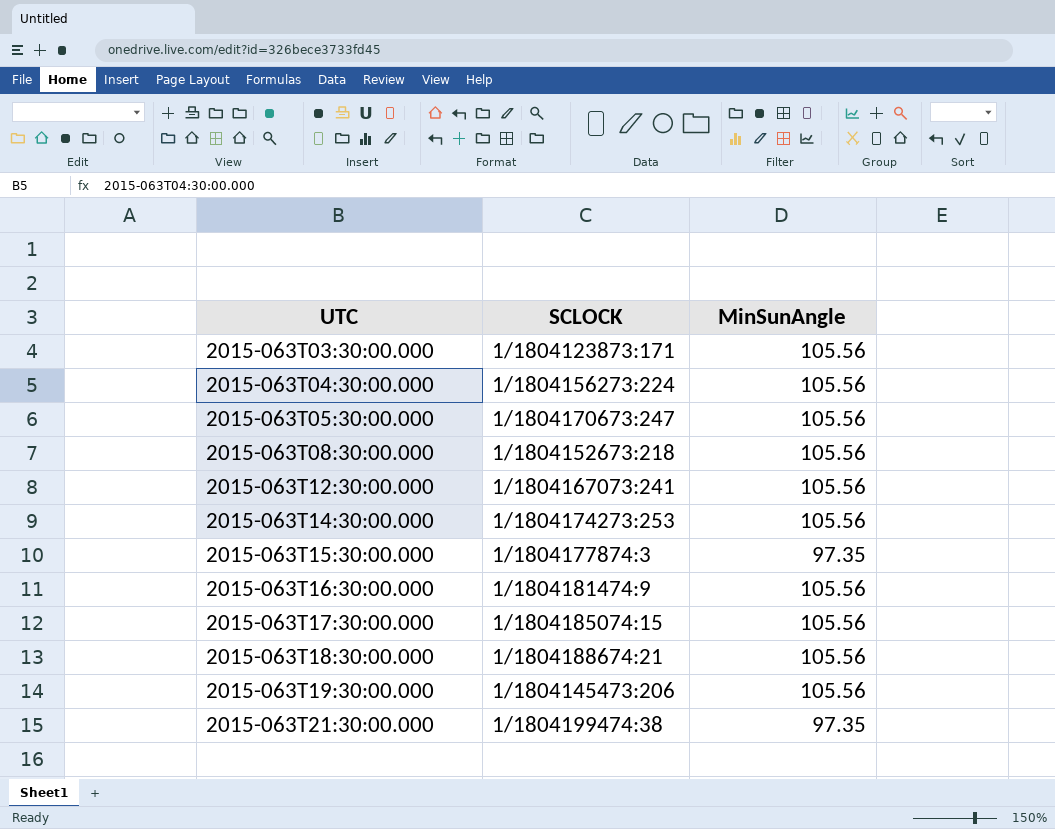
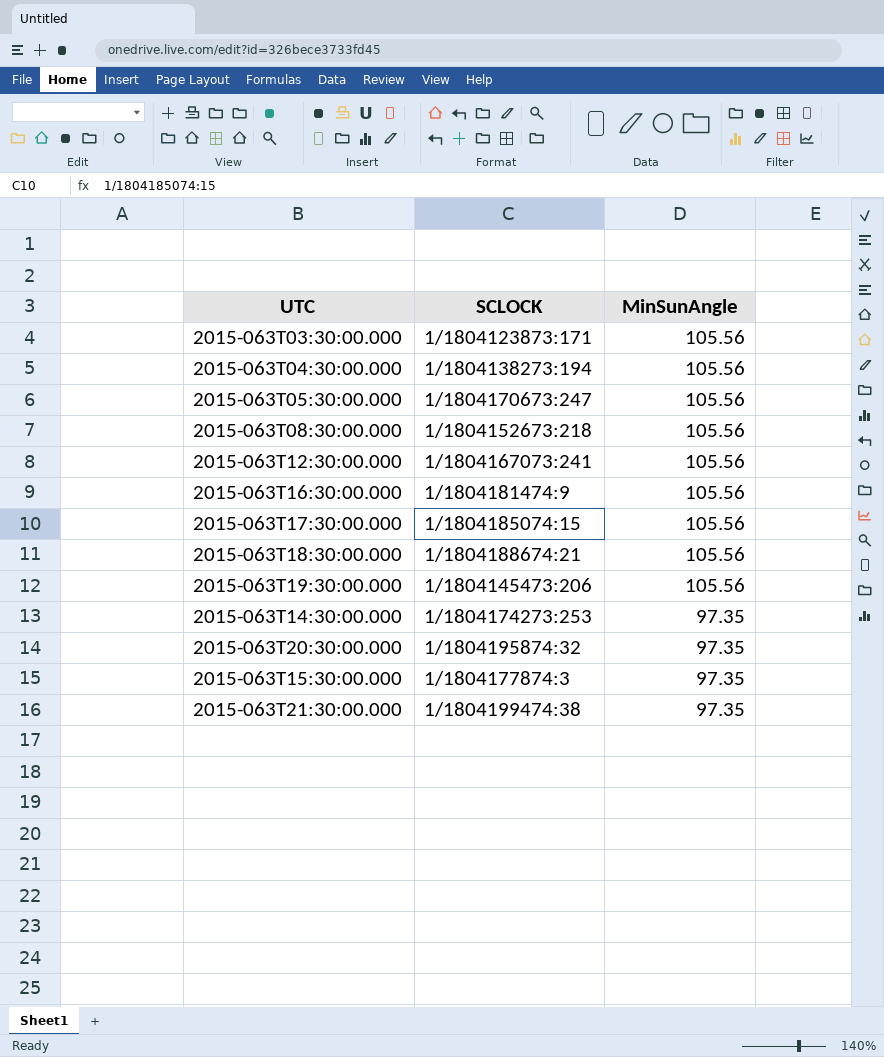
row order: UTC ascending -> MinSunAngle descending
2015-063T04:30:00.000 | SCLOCK: 1/1804156273:224 -> 1/1804138273:194
2015-063T14:30:00.000 | MinSunAngle: 105.56 -> 97.35
row 2015-063T20:30:00.000: none -> 1/1804195874:32 | 97.35

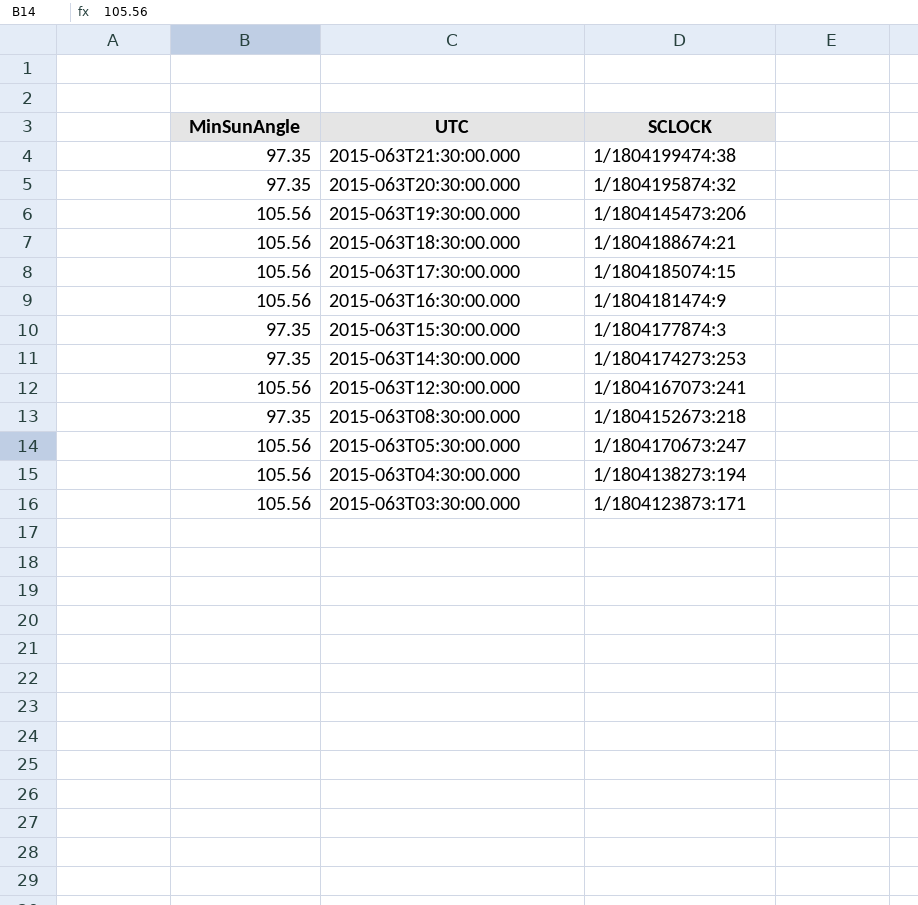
row order: MinSunAngle descending -> UTC descending
column MinSunAngle | position: 3 -> 1
2015-063T08:30:00.000 | MinSunAngle: 105.56 -> 97.35

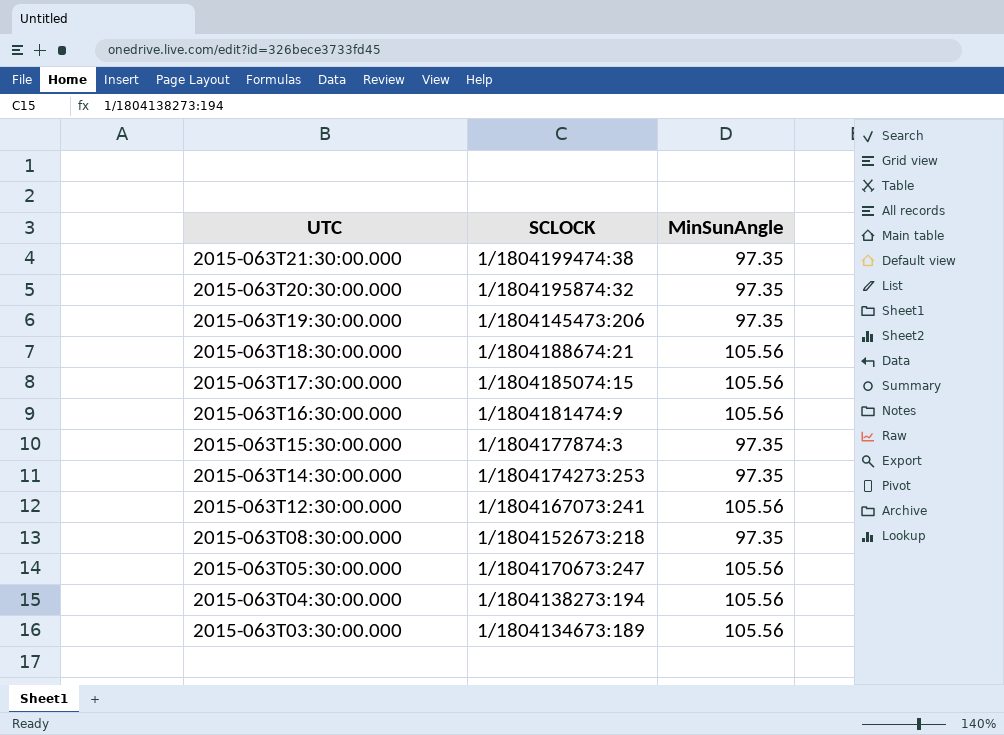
column MinSunAngle | position: 1 -> 3
2015-063T19:30:00.000 | MinSunAngle: 105.56 -> 97.35
2015-063T03:30:00.000 | SCLOCK: 1/1804123873:171 -> 1/1804134673:189

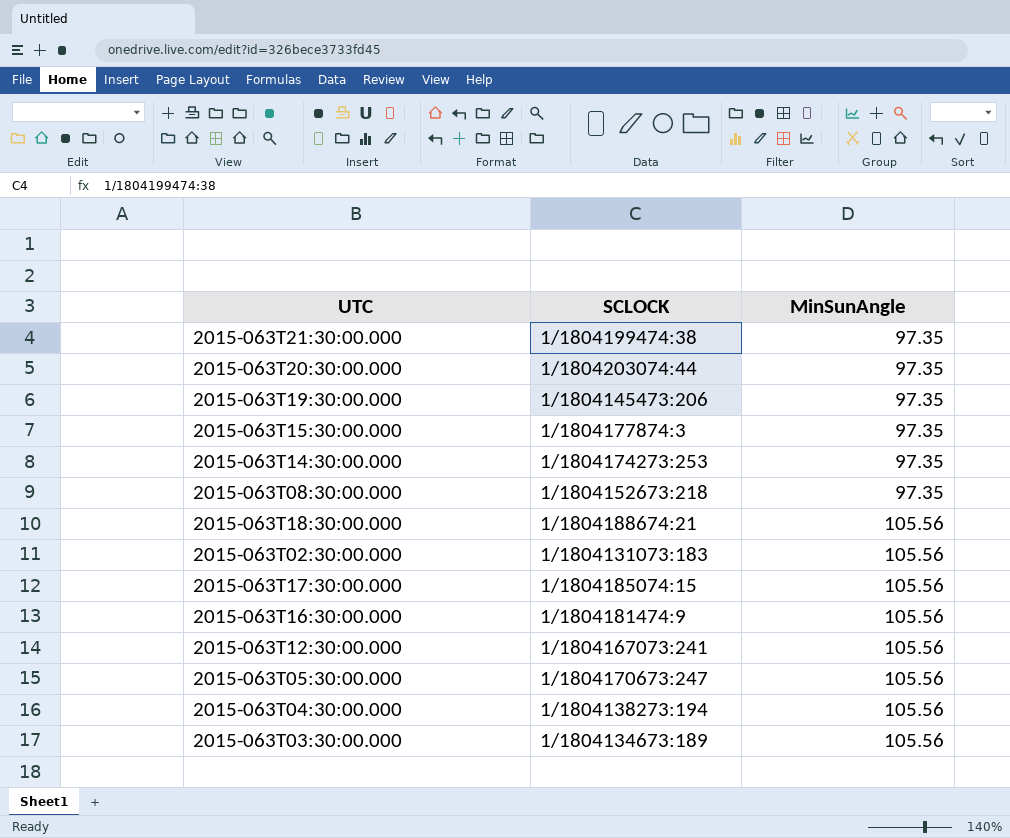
row order: UTC descending -> MinSunAngle ascending
2015-063T20:30:00.000 | SCLOCK: 1/1804195874:32 -> 1/1804203074:44
row 2015-063T02:30:00.000: none -> 1/1804131073:183 | 105.56

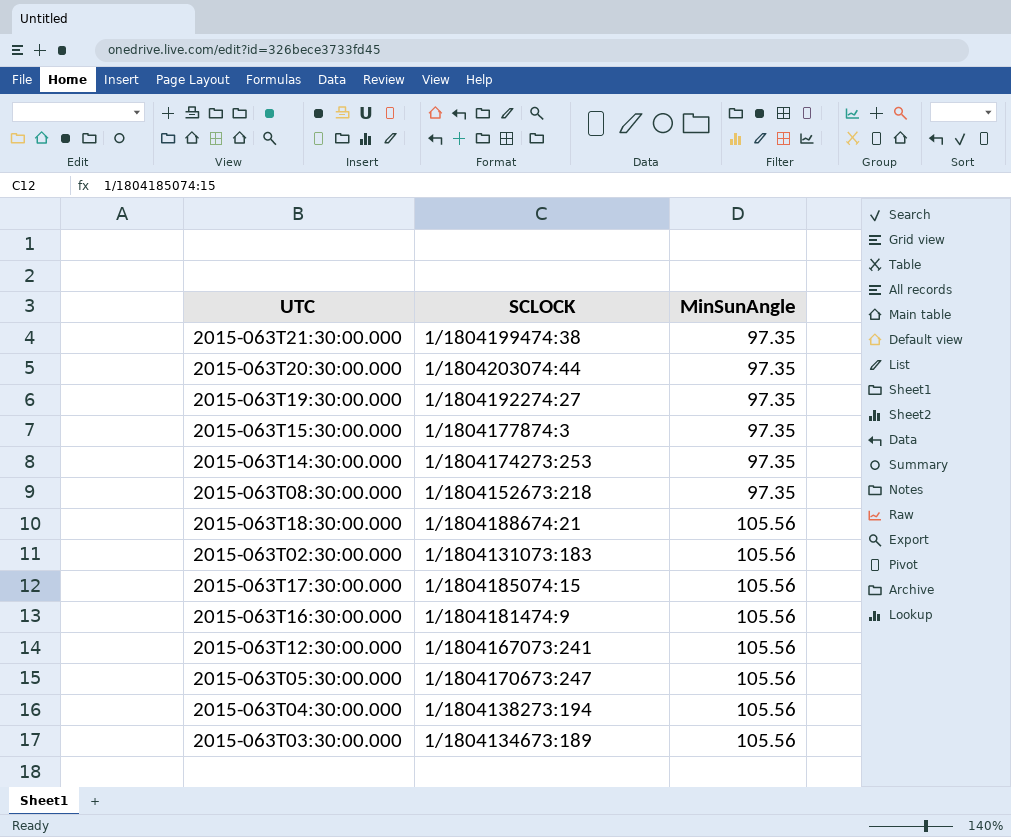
2015-063T19:30:00.000 | SCLOCK: 1/1804145473:206 -> 1/1804192274:27

